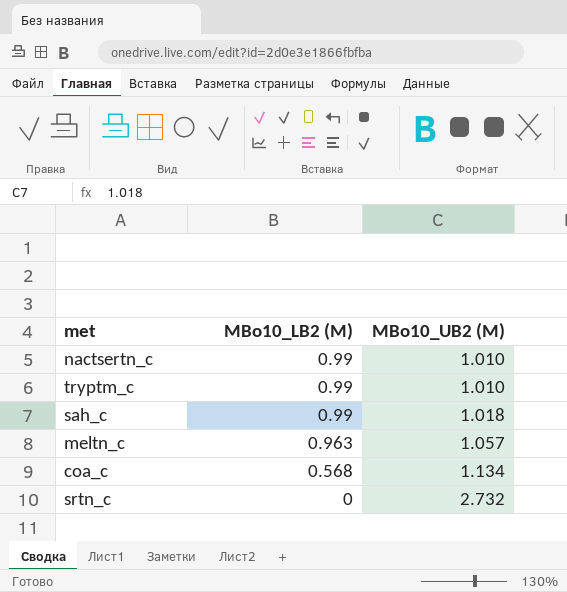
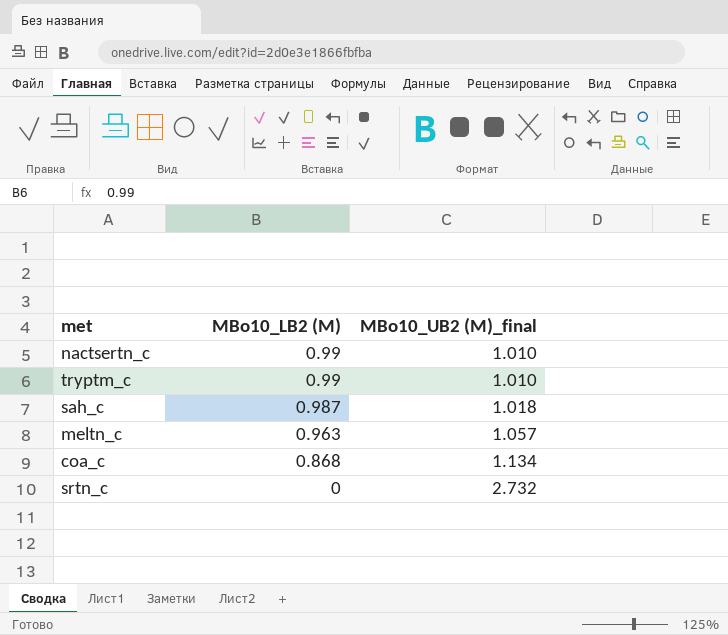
column name: MBo10_UB2 (M) -> MBo10_UB2 (M)_final
sah_c | MBo10_LB2 (M): 0.99 -> 0.987
coa_c | MBo10_LB2 (M): 0.568 -> 0.868

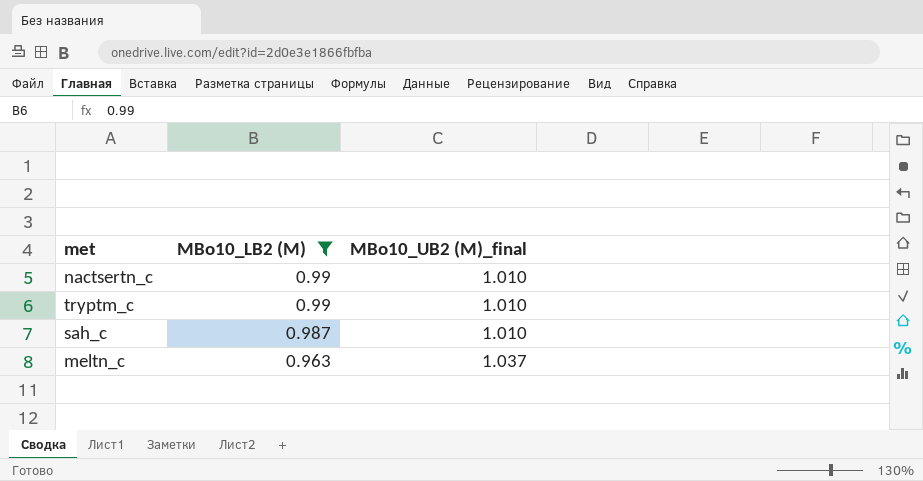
filter: none -> MBo10_LB2 (M) >= 0.963
sah_c | MBo10_UB2 (M)_final: 1.018 -> 1.010
meltn_c | MBo10_UB2 (M)_final: 1.057 -> 1.037

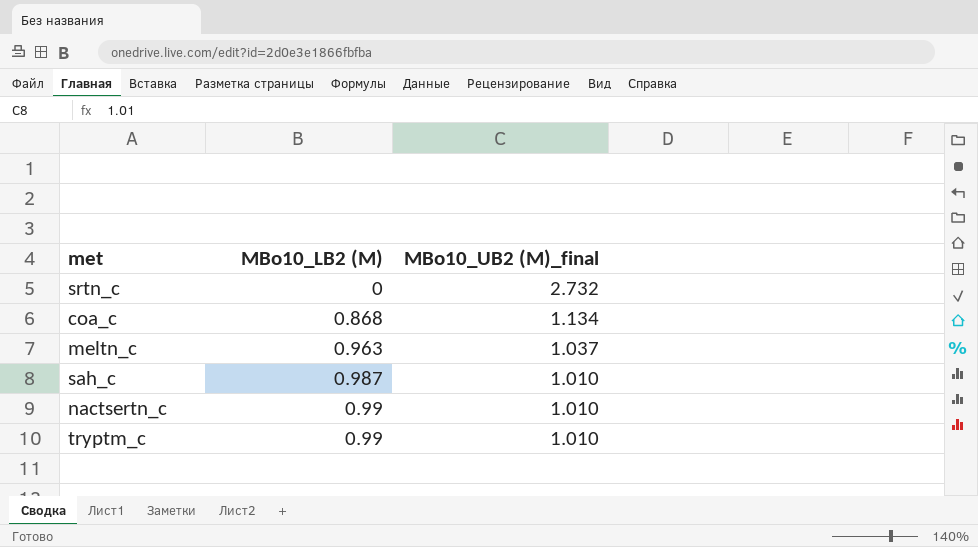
filter: MBo10_LB2 (M) >= 0.963 -> none
row order: MBo10_LB2 (M) descending -> MBo10_LB2 (M) ascending

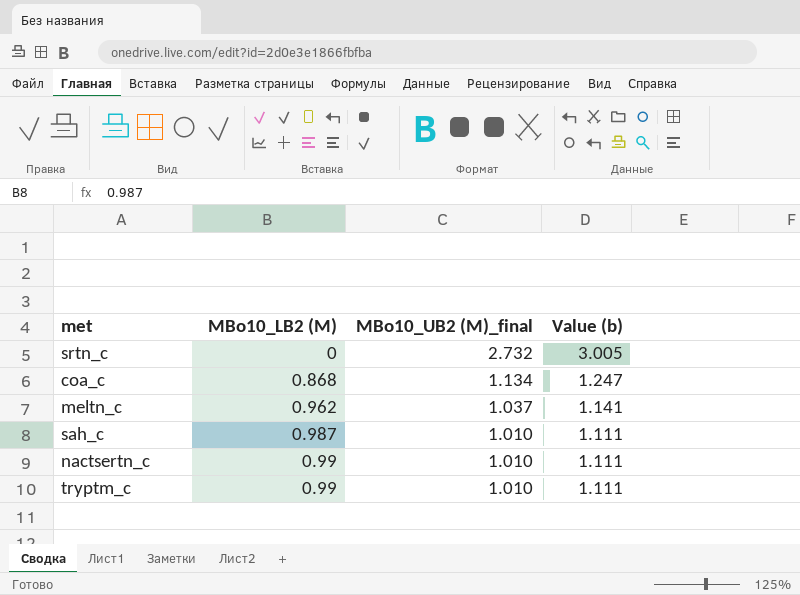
column Value (b) | formula: none -> [MBo10_UB2 (M)_final] * 1.1
meltn_c | MBo10_LB2 (M): 0.963 -> 0.962

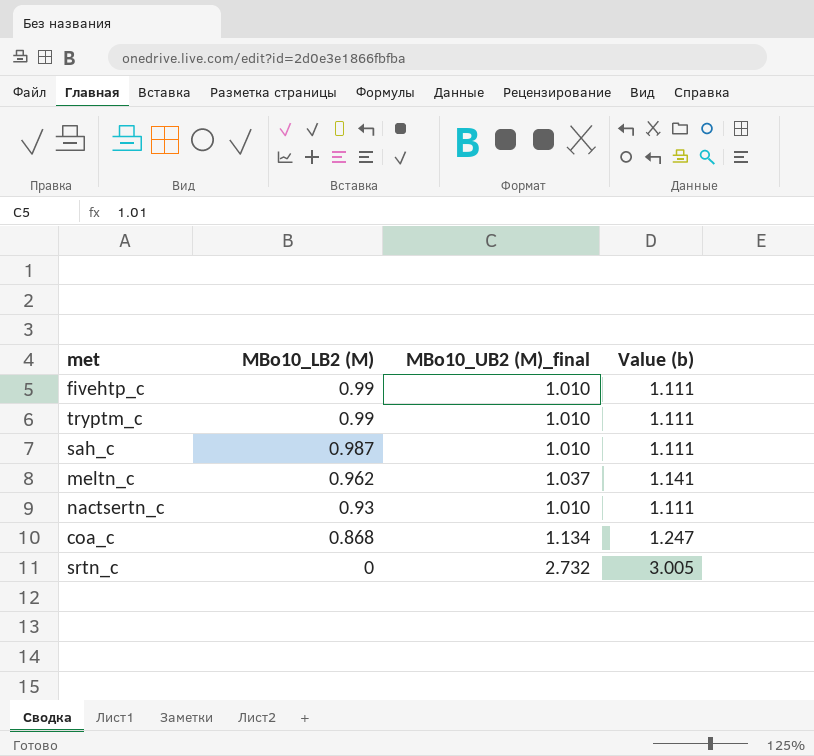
row order: MBo10_LB2 (M) ascending -> MBo10_LB2 (M) descending
row fivehtp_c: none -> 0.99 | 1.010 | 1.111
nactsertn_c | MBo10_LB2 (M): 0.99 -> 0.93

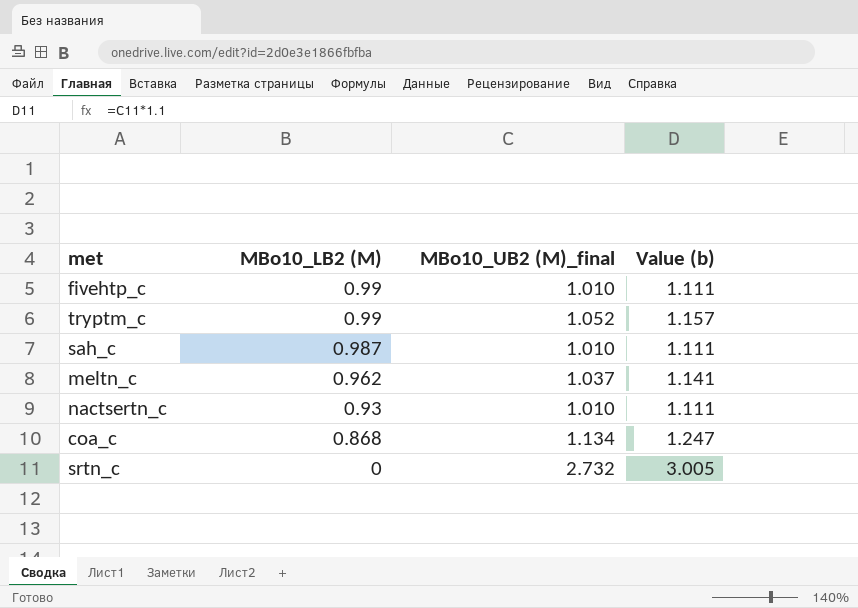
tryptm_c | MBo10_UB2 (M)_final: 1.010 -> 1.052
tryptm_c | Value (b): 1.111 -> 1.157

